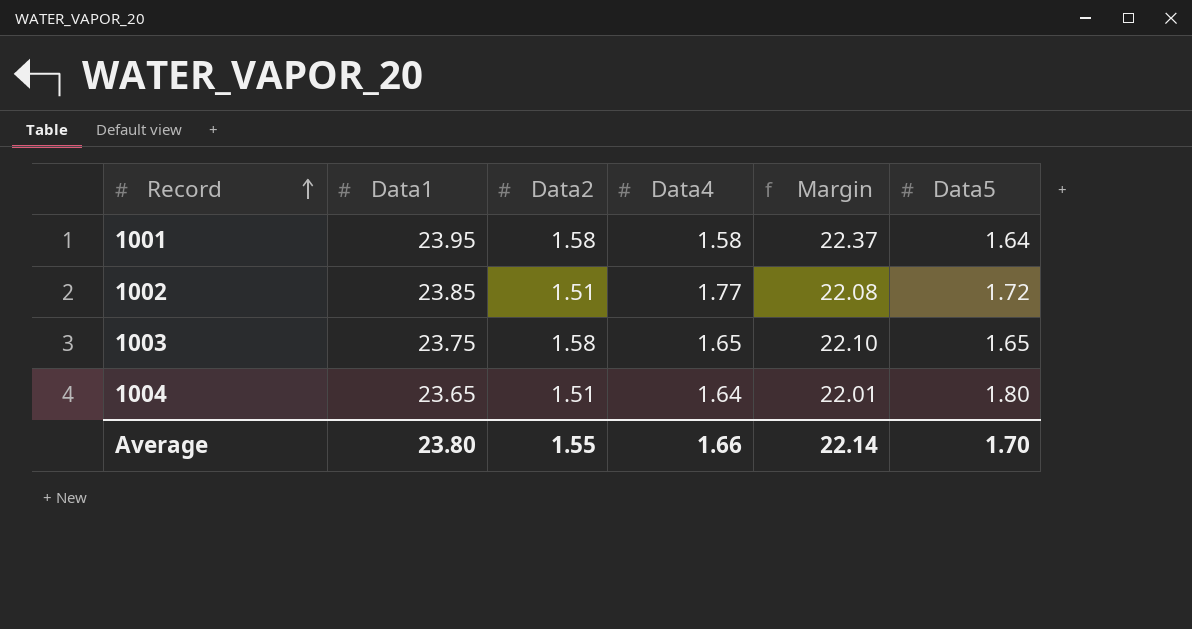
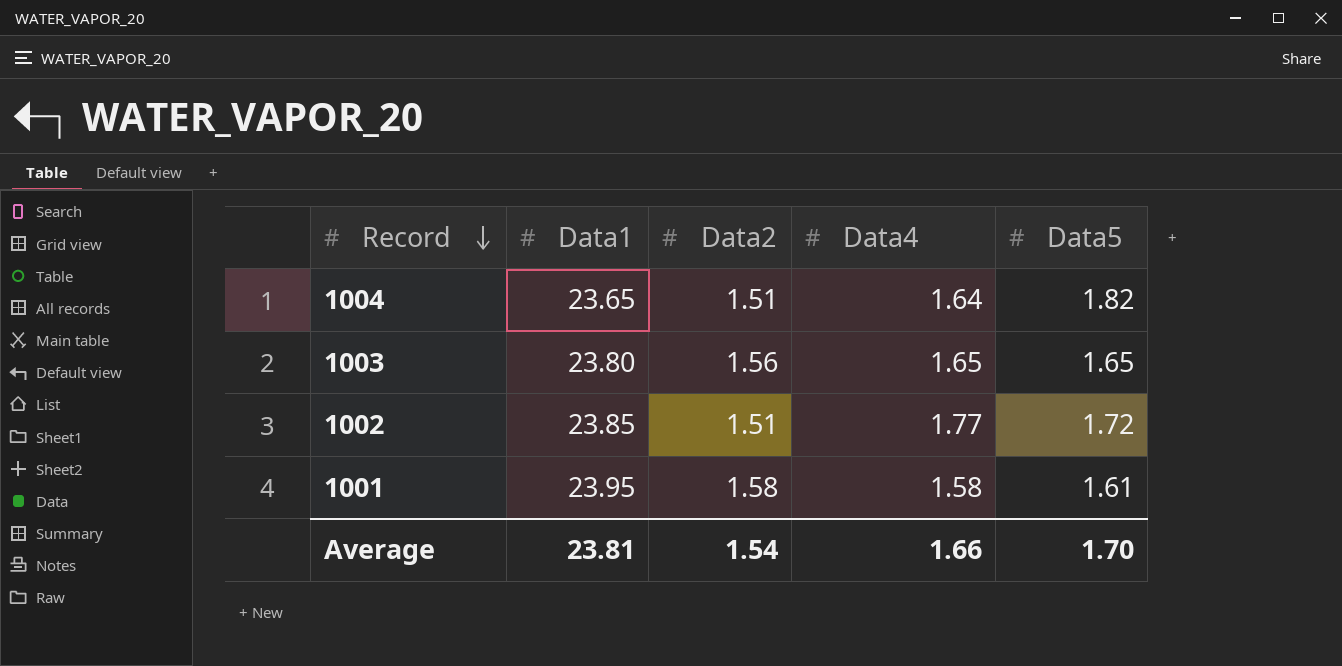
row order: Record ascending -> Record descending
column Margin | formula: [Data1] - [Data4] -> none
1004 | Data5: 1.80 -> 1.82
1003 | Data1: 23.75 -> 23.80
1003 | Data2: 1.58 -> 1.56
1001 | Data5: 1.64 -> 1.61
Average | Data1: 23.80 -> 23.81
Average | Data2: 1.55 -> 1.54

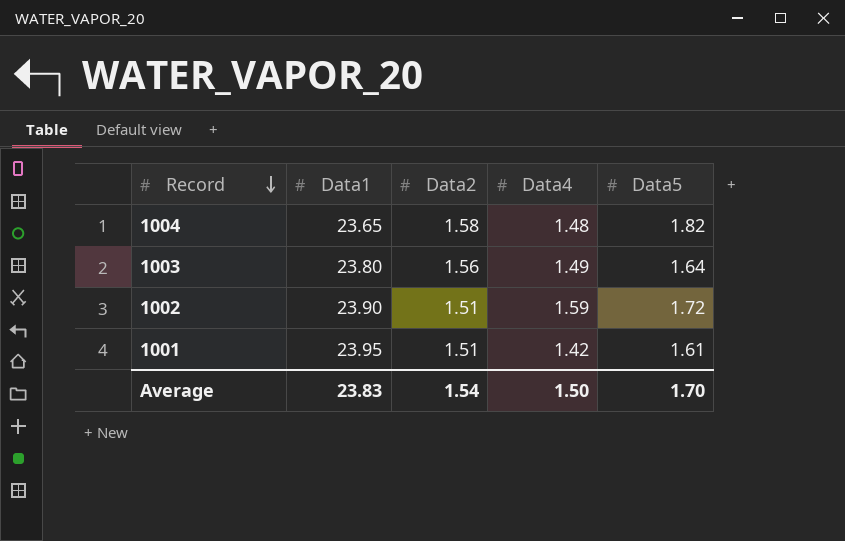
1004 | Data2: 1.51 -> 1.58
1004 | Data4: 1.64 -> 1.48
1003 | Data4: 1.65 -> 1.49
1003 | Data5: 1.65 -> 1.64
1002 | Data1: 23.85 -> 23.90
1002 | Data4: 1.77 -> 1.59
1001 | Data2: 1.58 -> 1.51
1001 | Data4: 1.58 -> 1.42
Average | Data1: 23.81 -> 23.83
Average | Data4: 1.66 -> 1.50

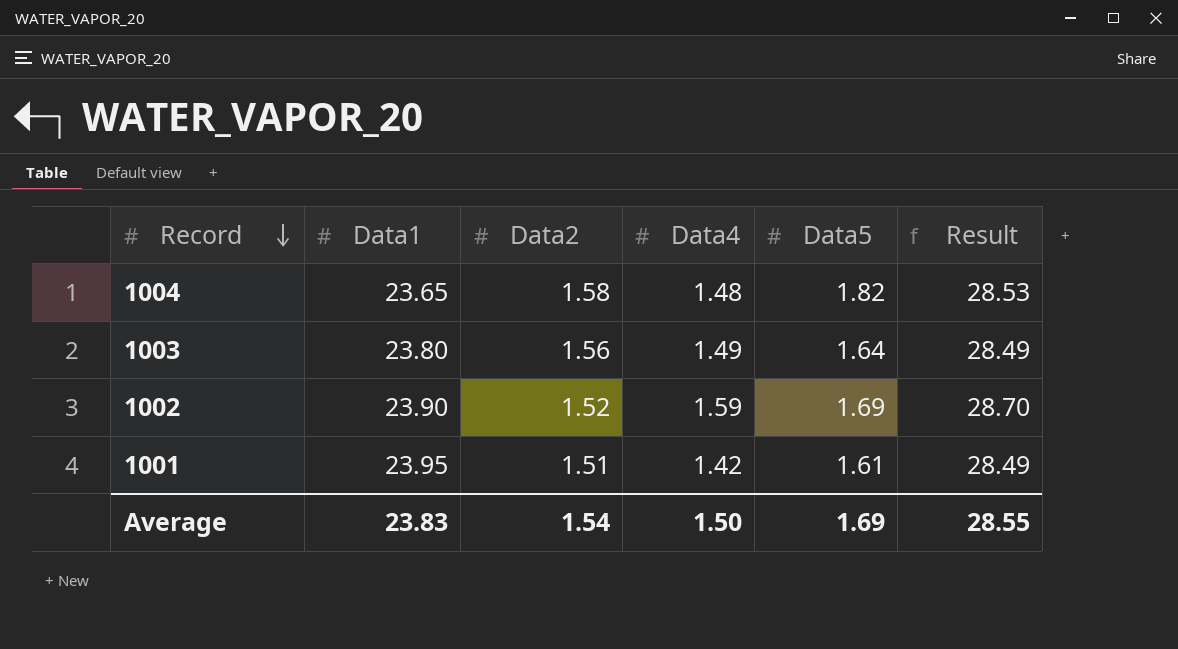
column Result | formula: none -> [Data1] + [Data2] + [Data4] + [Data5]
1002 | Data2: 1.51 -> 1.52
1002 | Data5: 1.72 -> 1.69
Average | Data5: 1.70 -> 1.69

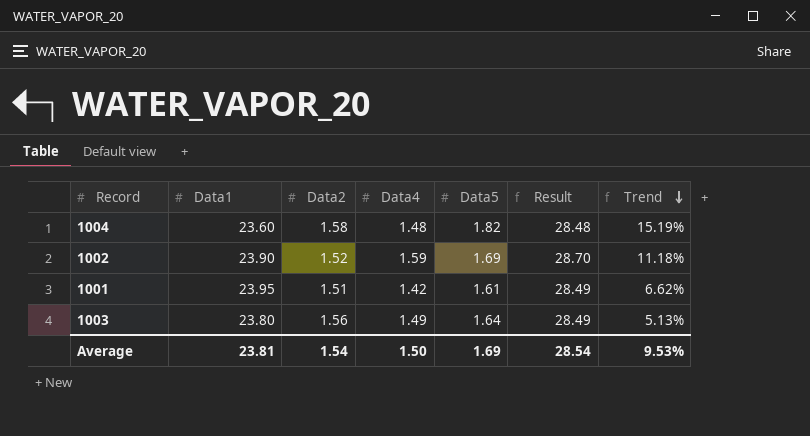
row order: Record descending -> Trend descending
column Trend | formula: none -> ([Data5] - [Data2]) / [Data2]
1004 | Data1: 23.65 -> 23.60
1004 | Result: 28.53 -> 28.48
Average | Data1: 23.83 -> 23.81
Average | Result: 28.55 -> 28.54

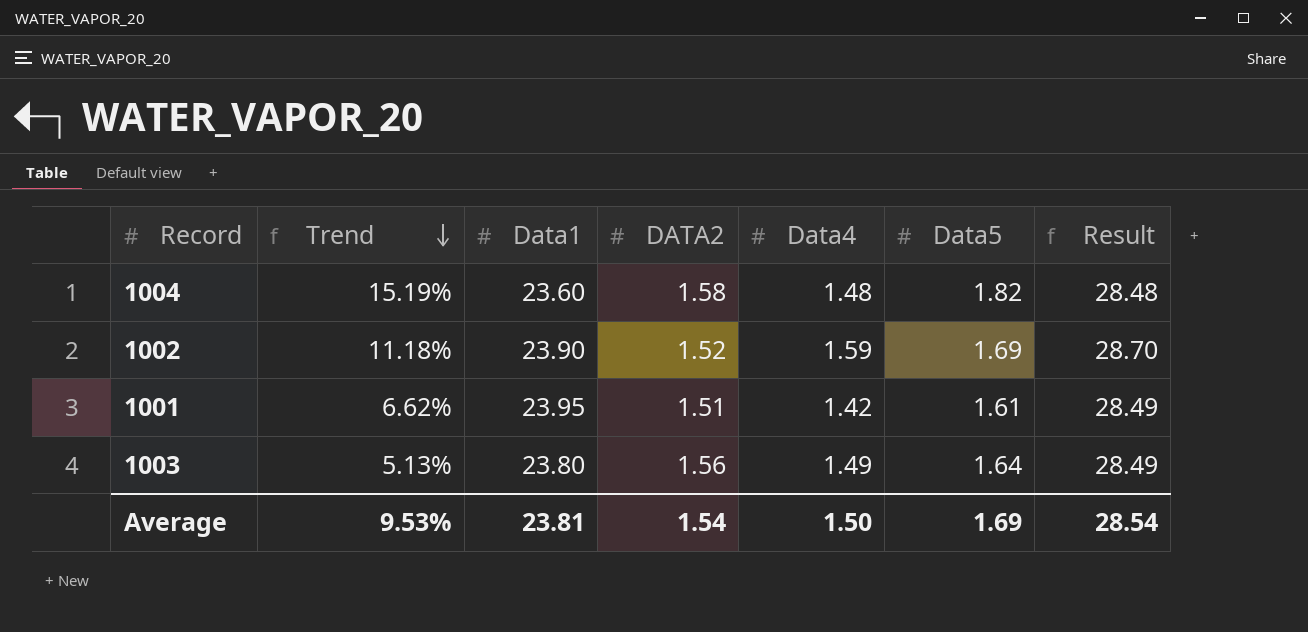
column Trend | position: 7 -> 2
column name: Data2 -> DATA2

